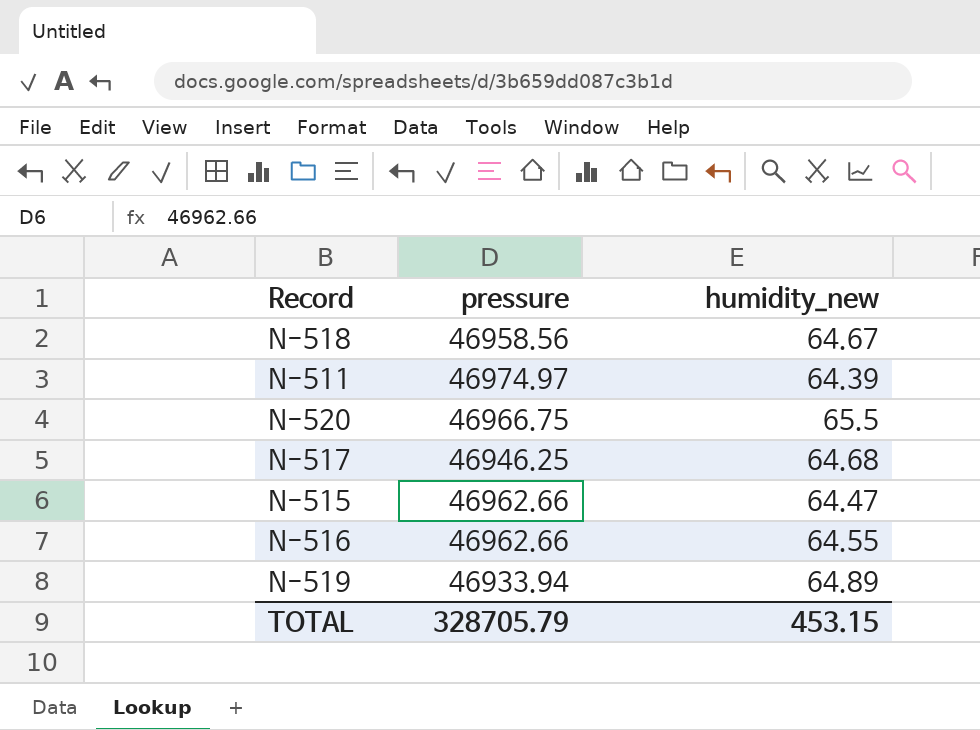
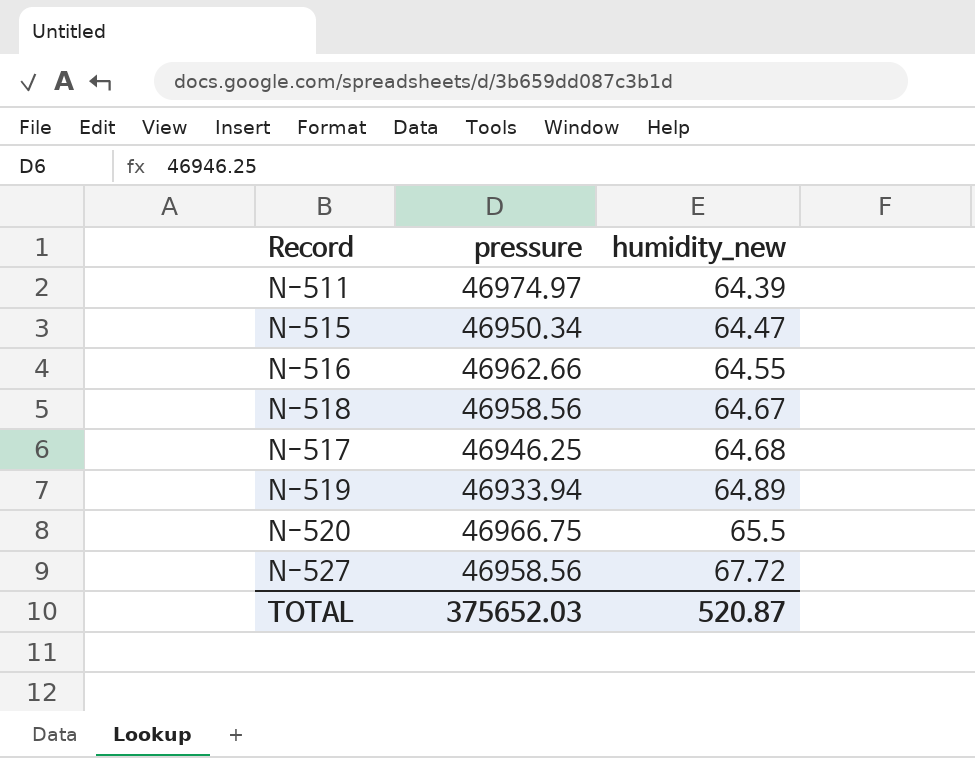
row order: none -> humidity_new ascending
N-515 | pressure: 46962.66 -> 46950.34
row N-527: none -> 46958.56 | 67.72
TOTAL | pressure: 328705.79 -> 375652.03
TOTAL | humidity_new: 453.15 -> 520.87

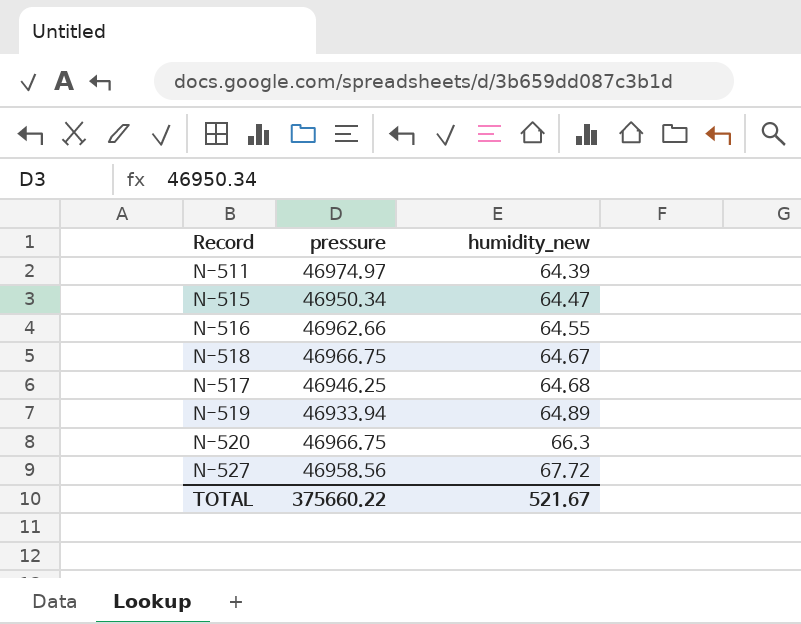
N-518 | pressure: 46958.56 -> 46966.75
N-520 | humidity_new: 65.5 -> 66.3
TOTAL | pressure: 375652.03 -> 375660.22
TOTAL | humidity_new: 520.87 -> 521.67

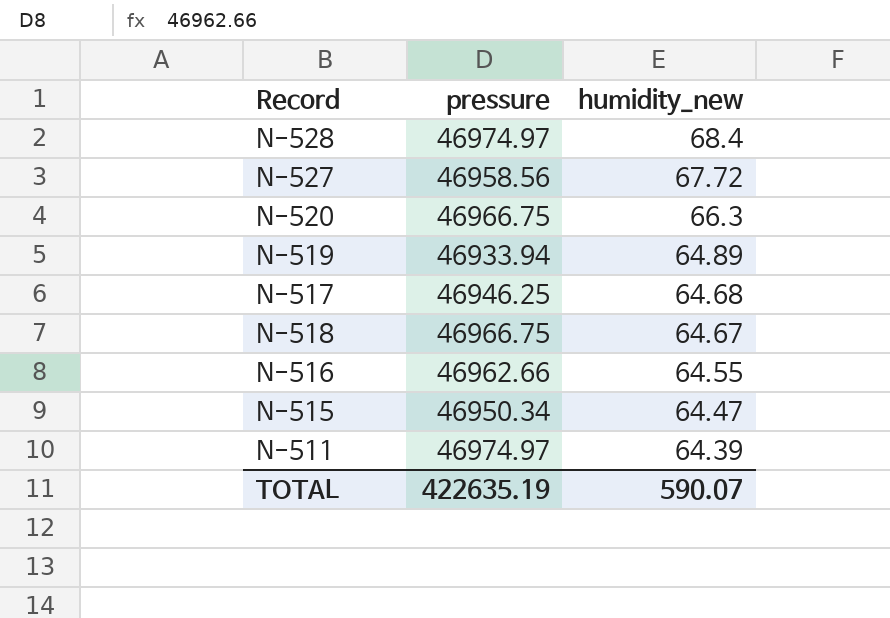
row order: humidity_new ascending -> humidity_new descending
row N-528: none -> 46974.97 | 68.4
TOTAL | pressure: 375660.22 -> 422635.19
TOTAL | humidity_new: 521.67 -> 590.07

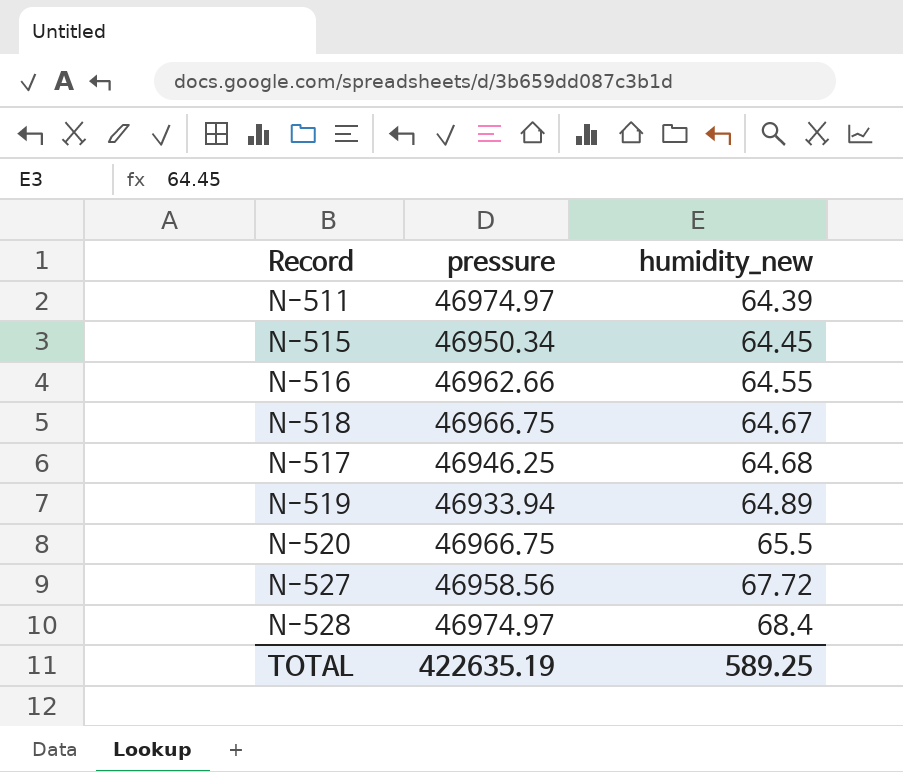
row order: humidity_new descending -> humidity_new ascending
N-515 | humidity_new: 64.47 -> 64.45
N-520 | humidity_new: 66.3 -> 65.5
TOTAL | humidity_new: 590.07 -> 589.25

